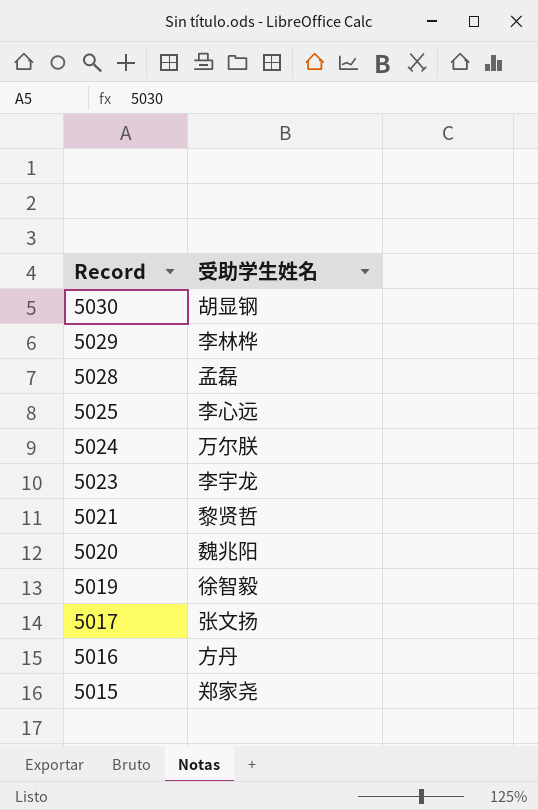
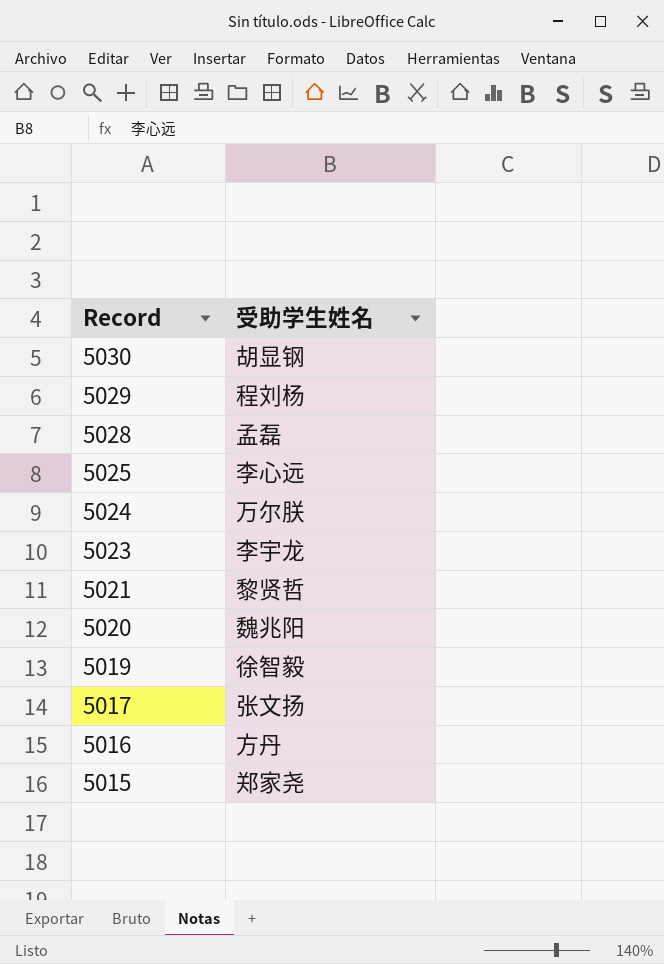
5029 | 受助学生姓名: 李林桦 -> 程刘杨

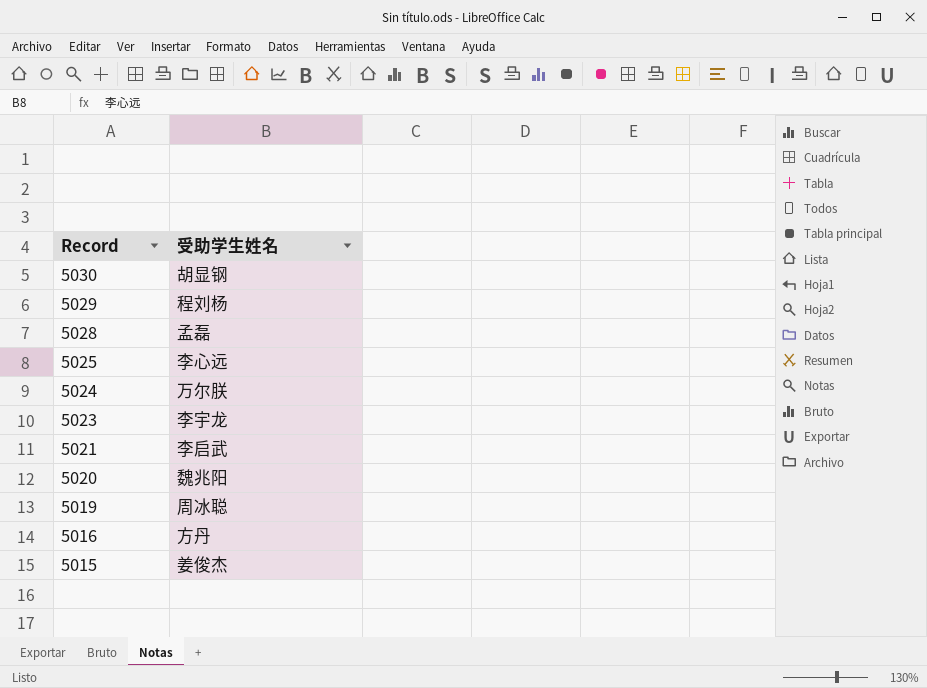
row 5017: 张文扬 -> none
5021 | 受助学生姓名: 黎贤哲 -> 李启武
5019 | 受助学生姓名: 徐智毅 -> 周冰聪
5015 | 受助学生姓名: 郑家尧 -> 姜俊杰

